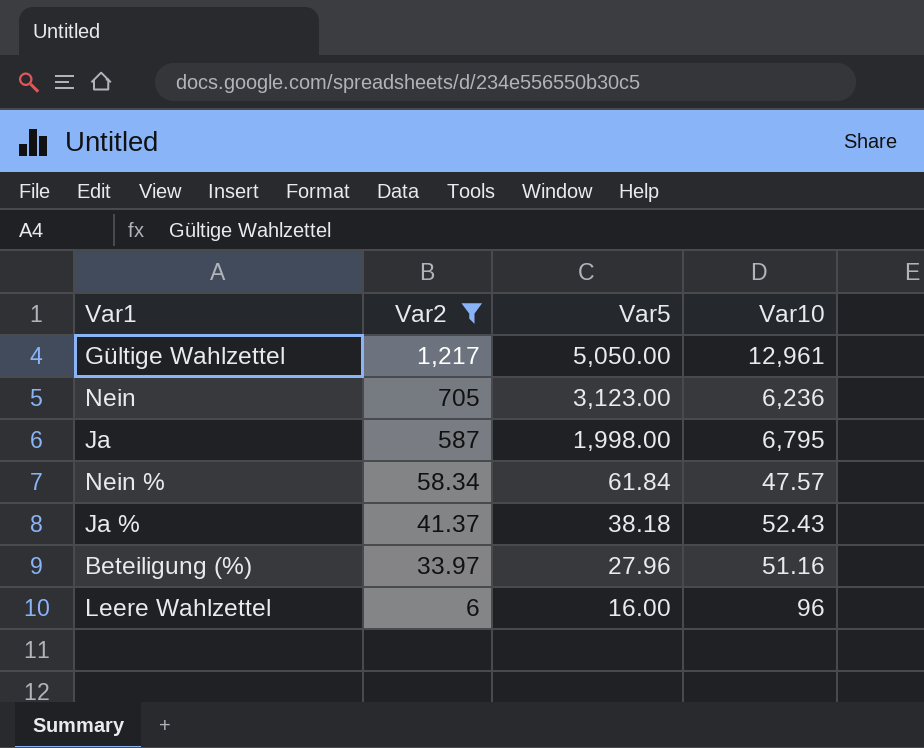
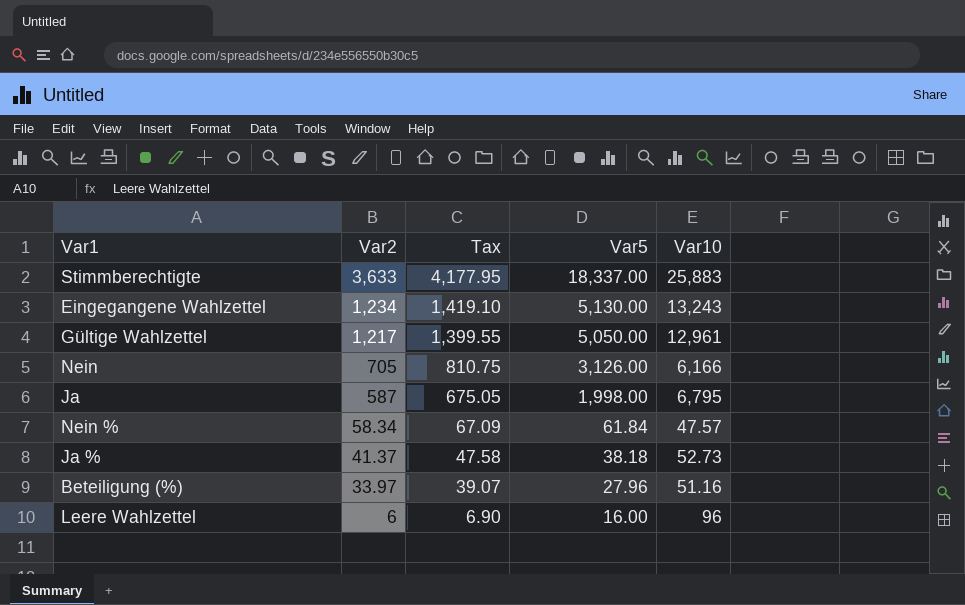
filter: Var2 <= 1,217 -> none
column Tax | formula: none -> [Var2] * 1.15
Nein | Var5: 3,123.00 -> 3,126.00
Nein | Var10: 6,236 -> 6,166
Ja % | Var10: 52.43 -> 52.73

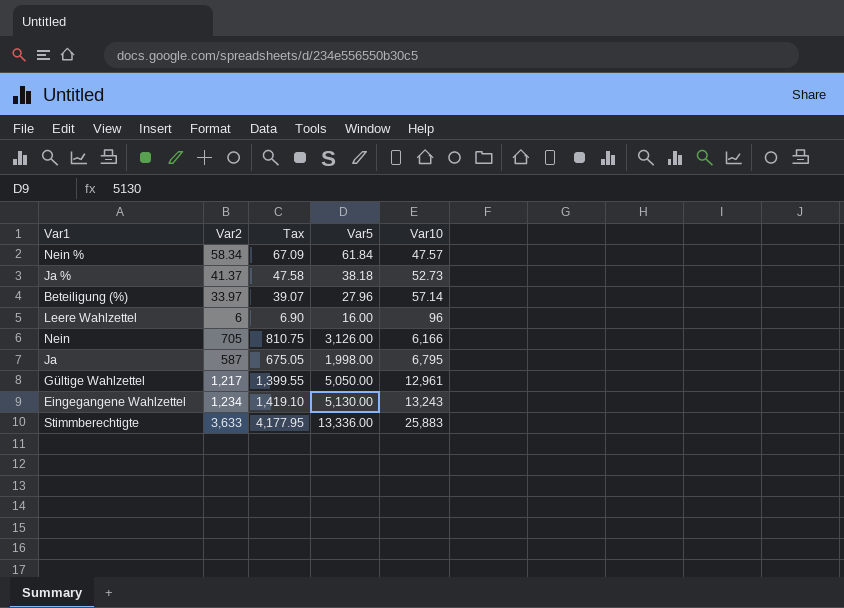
row order: Var2 descending -> Var10 ascending
Beteiligung (%) | Var10: 51.16 -> 57.14
Stimmberechtigte | Var5: 18,337.00 -> 13,336.00

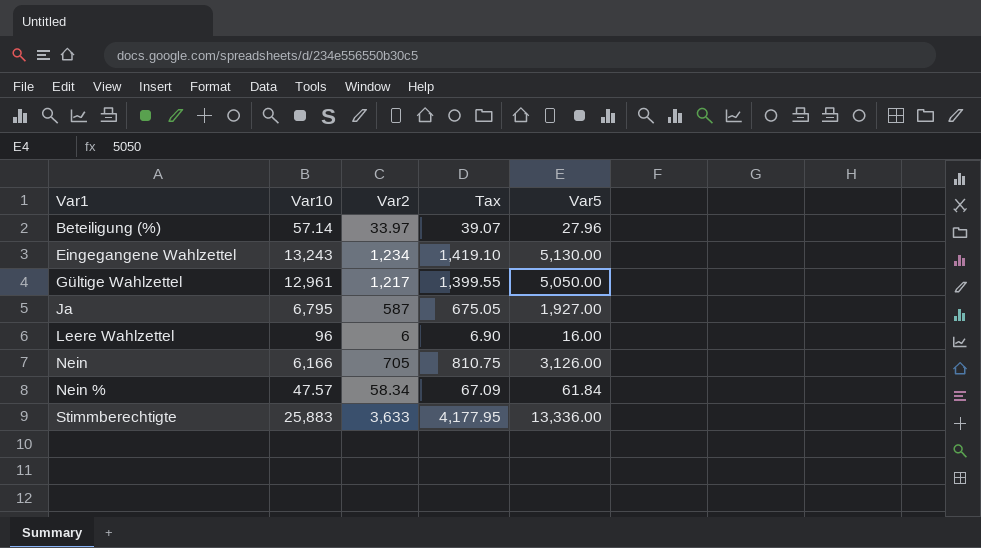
row order: Var10 ascending -> Var1 ascending
column Var10 | position: 5 -> 2
row Ja %: 41.37 | 47.58 | 38.18 | 52.73 -> none
Ja | Var5: 1,998.00 -> 1,927.00

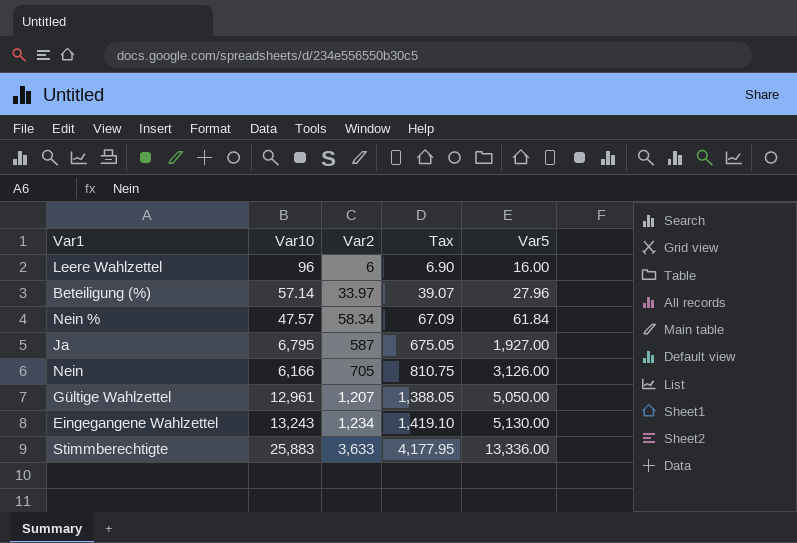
row order: Var1 ascending -> Var2 ascending
Gültige Wahlzettel | Var2: 1,217 -> 1,207
Gültige Wahlzettel | Tax: 1,399.55 -> 1,388.05

